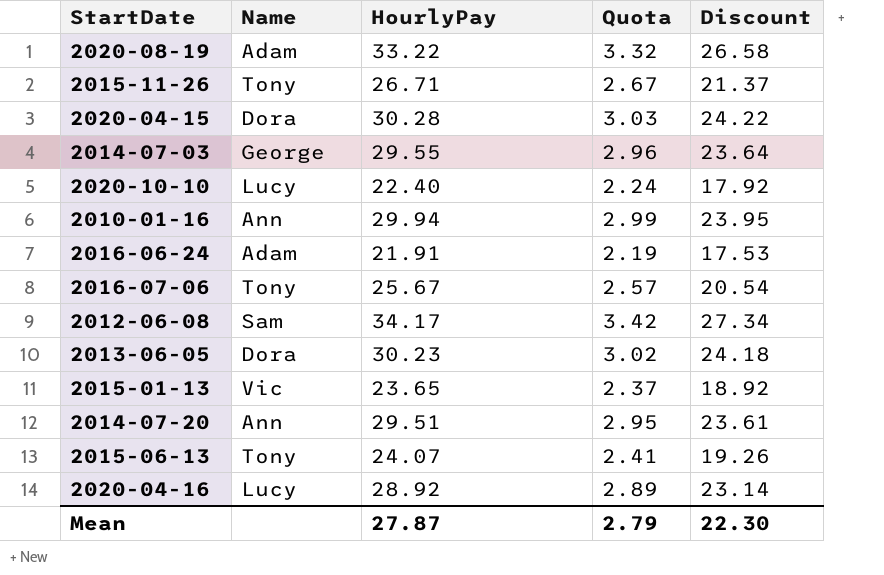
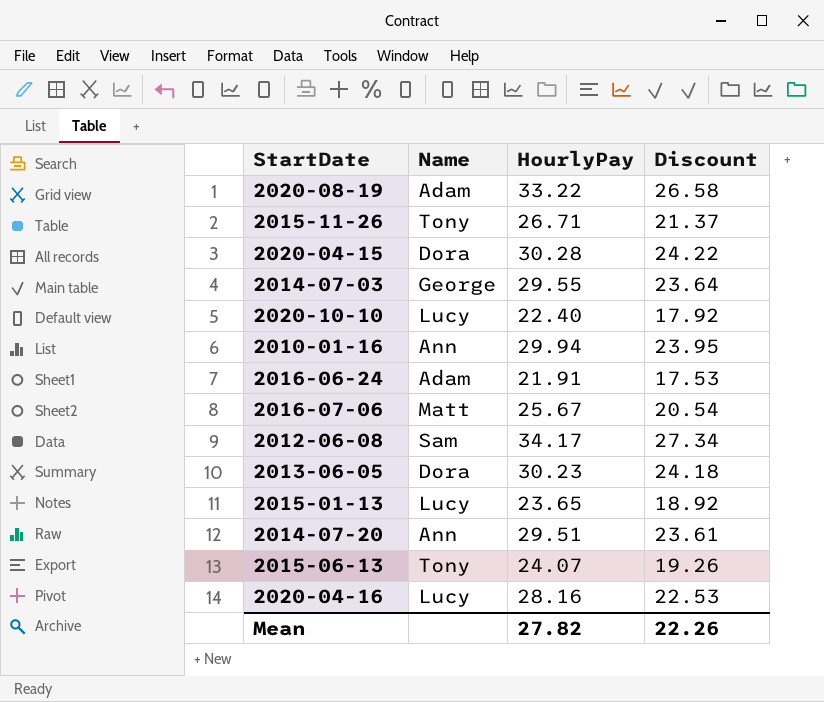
column Quota | formula: [HourlyPay] * 0.1 -> none
2016-07-06 | Name: Tony -> Matt
2015-01-13 | Name: Vic -> Lucy
2020-04-16 | HourlyPay: 28.92 -> 28.16
2020-04-16 | Discount: 23.14 -> 22.53
Mean | HourlyPay: 27.87 -> 27.82
Mean | Discount: 22.30 -> 22.26

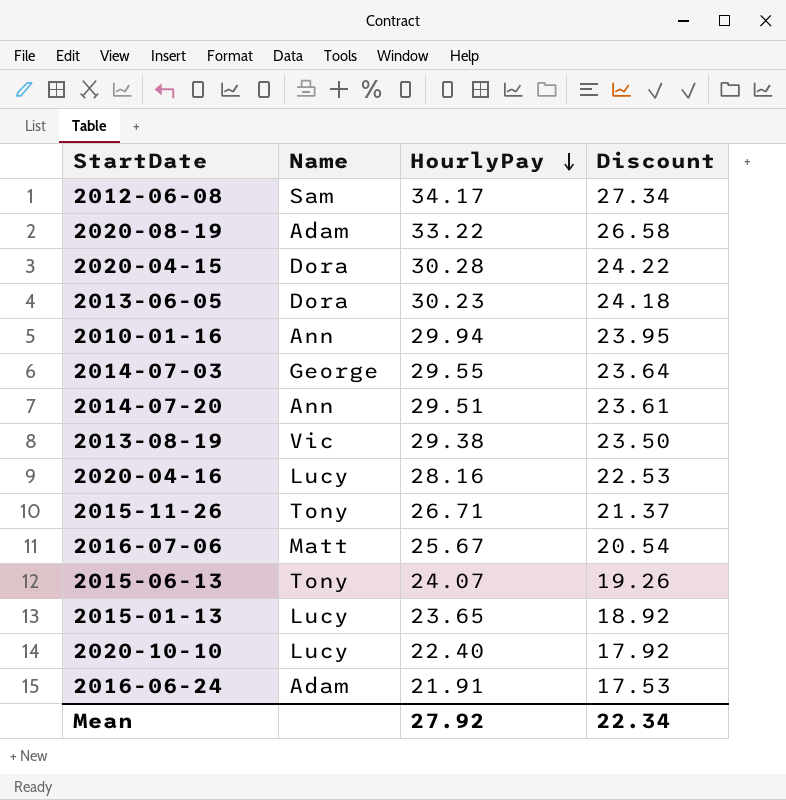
row order: none -> HourlyPay descending
row 2013-08-19: none -> Vic | 29.38 | 23.50
Mean | HourlyPay: 27.82 -> 27.92
Mean | Discount: 22.26 -> 22.34

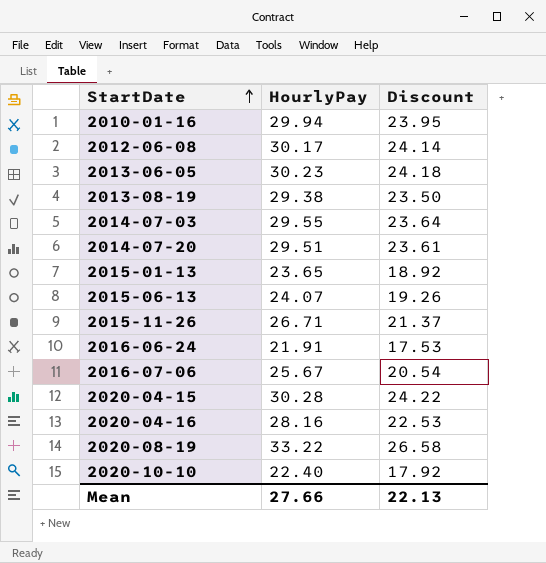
row order: HourlyPay descending -> StartDate ascending
column Name | position: 2 -> none
2012-06-08 | HourlyPay: 34.17 -> 30.17
2012-06-08 | Discount: 27.34 -> 24.14
Mean | HourlyPay: 27.92 -> 27.66
Mean | Discount: 22.34 -> 22.13

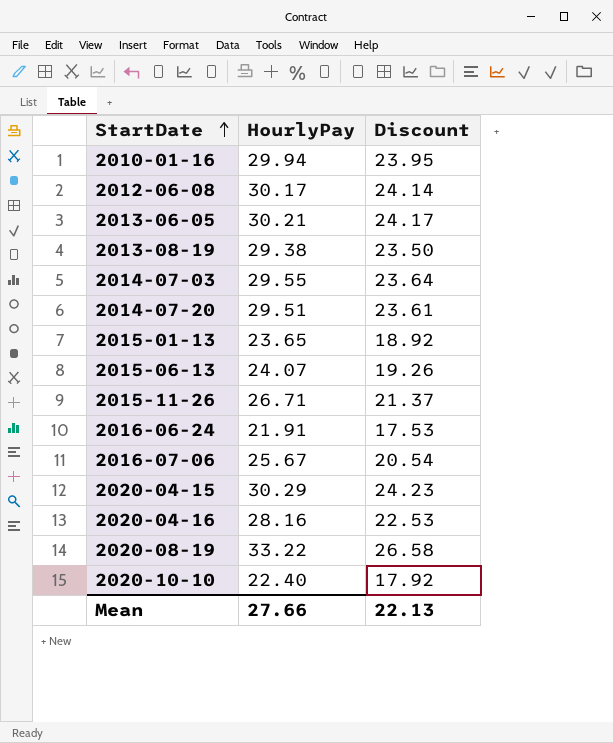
2013-06-05 | HourlyPay: 30.23 -> 30.21
2013-06-05 | Discount: 24.18 -> 24.17
2020-04-15 | HourlyPay: 30.28 -> 30.29
2020-04-15 | Discount: 24.22 -> 24.23

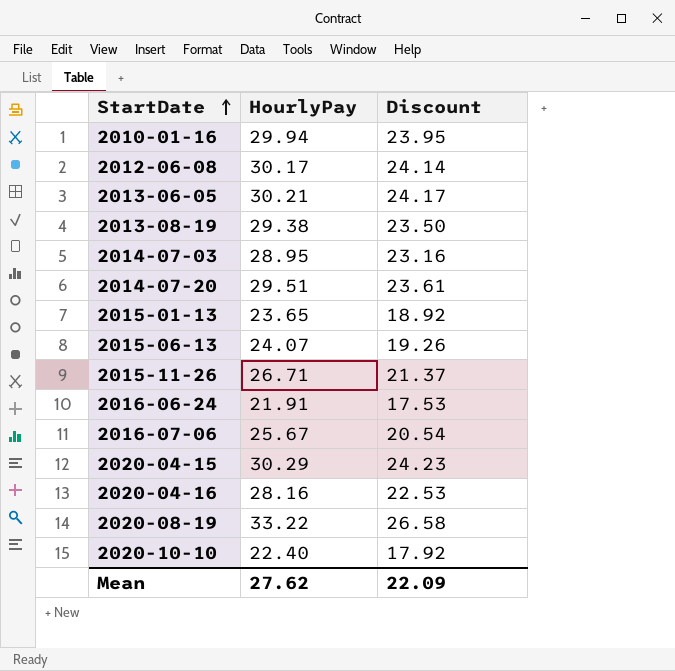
2014-07-03 | HourlyPay: 29.55 -> 28.95
2014-07-03 | Discount: 23.64 -> 23.16
Mean | HourlyPay: 27.66 -> 27.62
Mean | Discount: 22.13 -> 22.09

